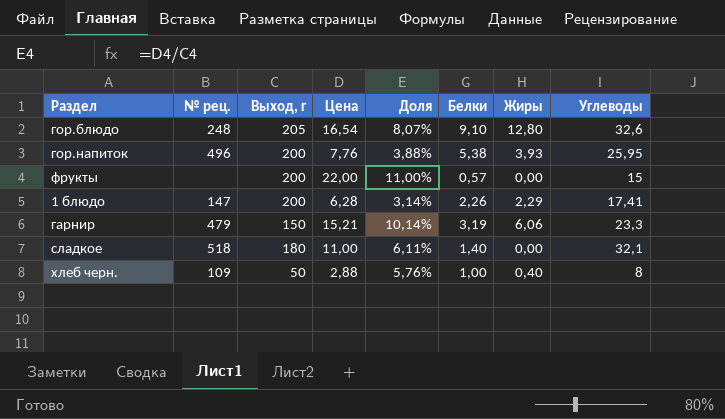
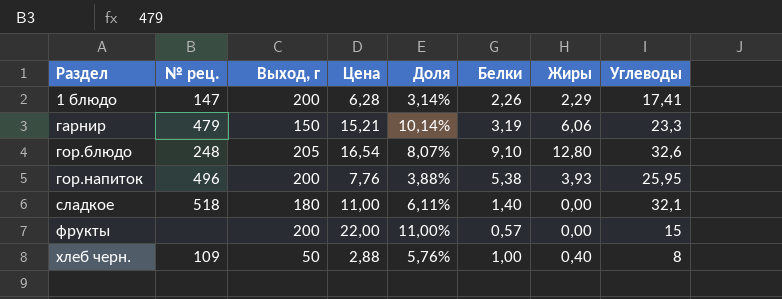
row order: none -> Раздел ascending

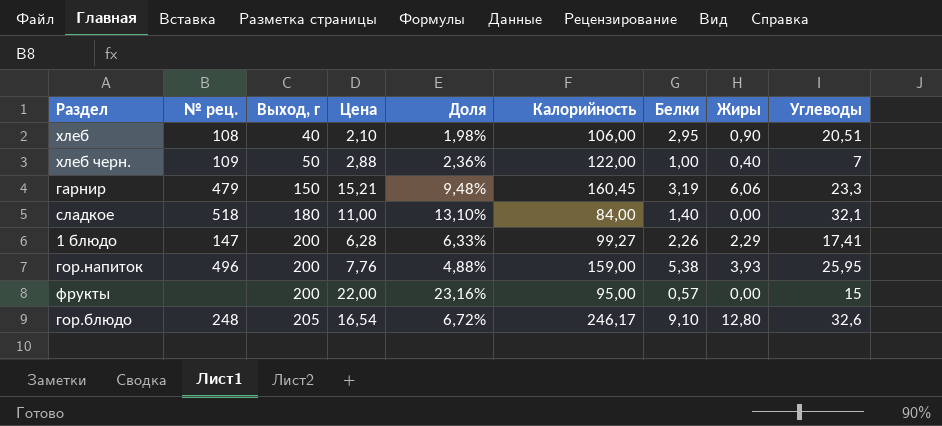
row order: Раздел ascending -> Выход, г ascending
column Доля | formula: [Цена] / [Выход, г] -> [Цена] / [Калорийность]
column Калорийность | position: none -> 6
row хлеб: none -> 108 | 40 | 2,10 | 1,98% | 106,00 | 2,95 | 0,90 | 20,51
хлеб черн. | Углеводы: 8 -> 7

